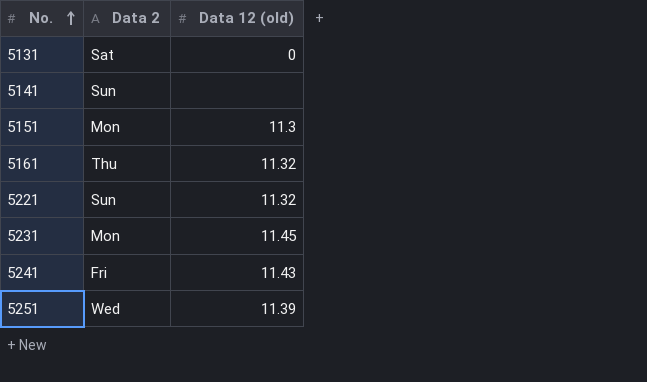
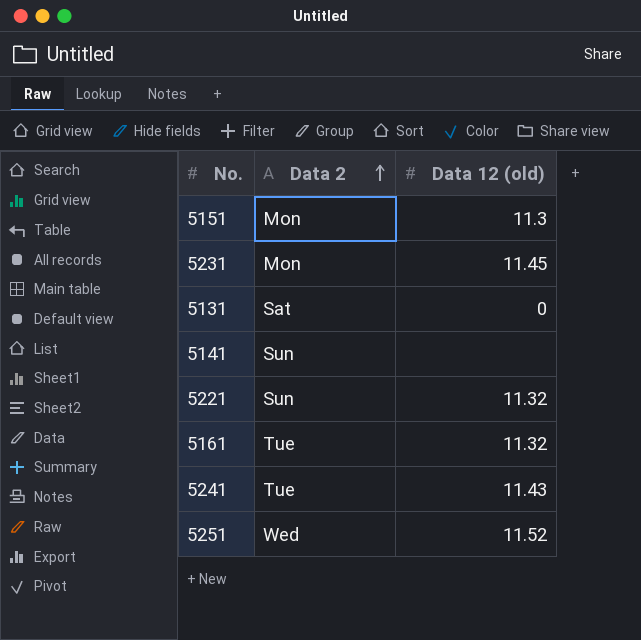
row order: No. ascending -> Data 2 ascending
5161 | Data 2: Thu -> Tue
5241 | Data 2: Fri -> Tue
5251 | Data 12 (old): 11.39 -> 11.52

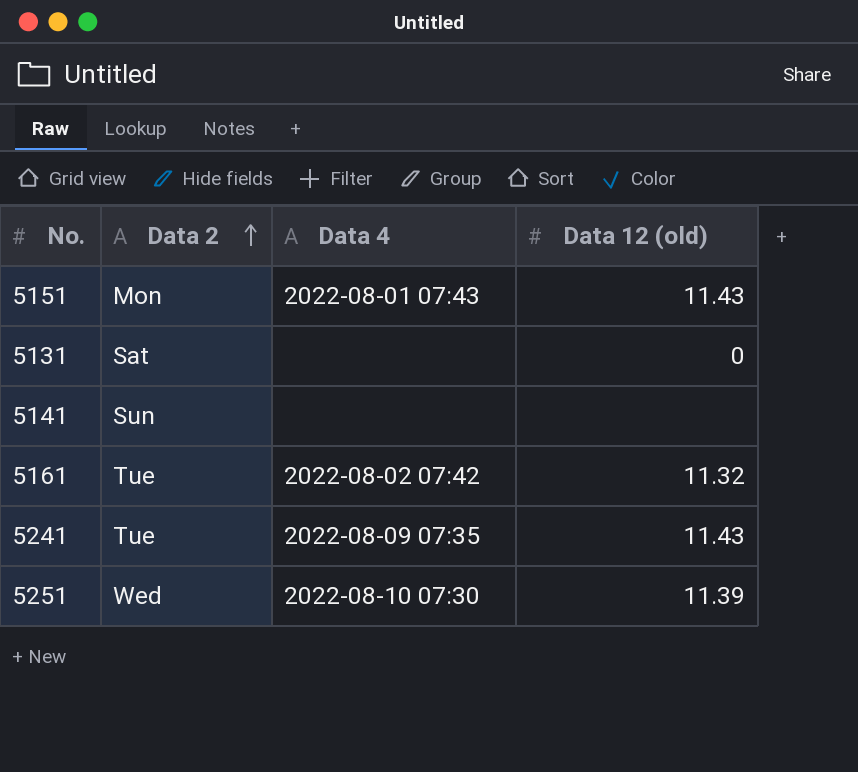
column Data 4 | position: none -> 3
row 5231: Mon | 11.45 -> none
row 5221: Sun | 11.32 -> none
5151 | Data 12 (old): 11.3 -> 11.43
5251 | Data 12 (old): 11.52 -> 11.39

